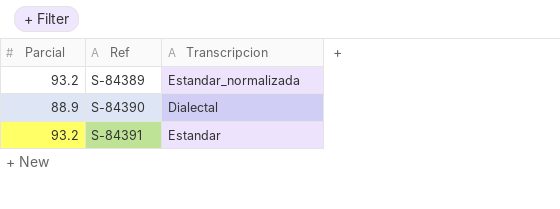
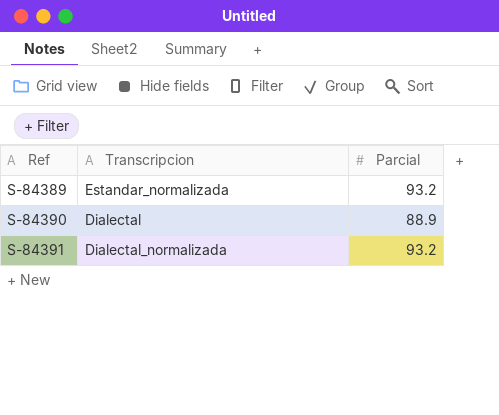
column Parcial | position: 1 -> 3
S-84391 | Transcripcion: Estandar -> Dialectal_normalizada

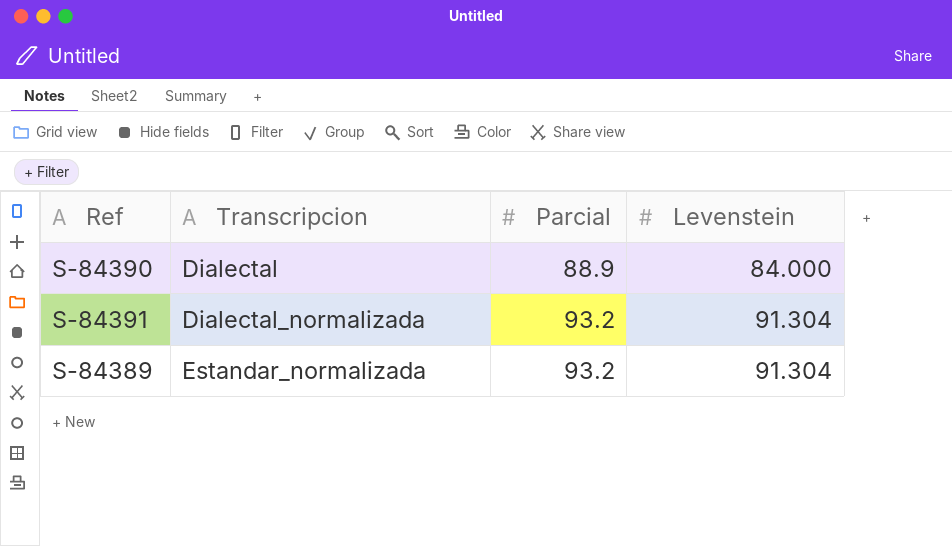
row order: Ref ascending -> Transcripcion ascending
column Levenstein | position: none -> 4

